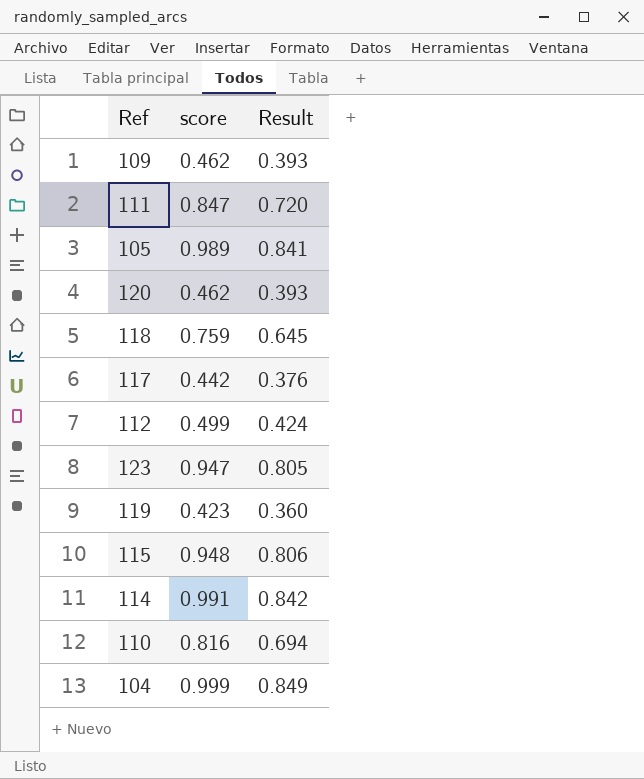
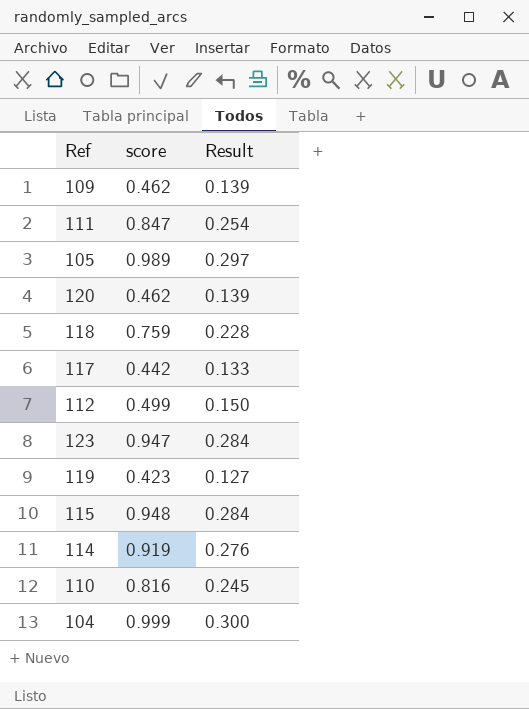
column Result | formula: [score] * 0.85 -> [score] * 0.3
114 | score: 0.991 -> 0.919

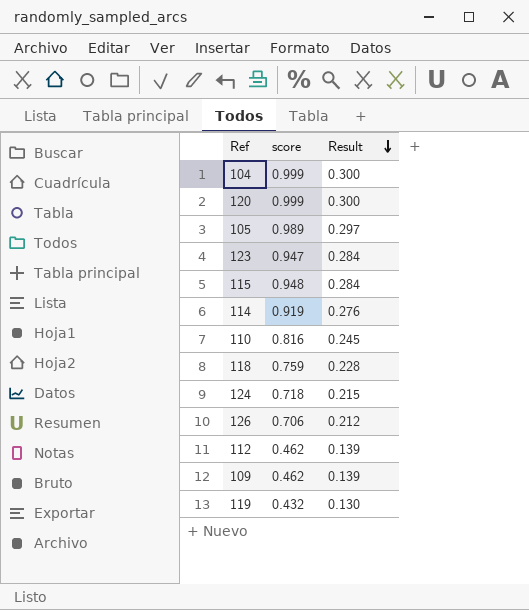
row order: none -> Result descending
row 111: 0.847 | 0.254 -> none
row 117: 0.442 | 0.133 -> none
120 | score: 0.462 -> 0.999
120 | Result: 0.139 -> 0.300
row 124: none -> 0.718 | 0.215
row 126: none -> 0.706 | 0.212
112 | score: 0.499 -> 0.462
112 | Result: 0.150 -> 0.139
119 | score: 0.423 -> 0.432
119 | Result: 0.127 -> 0.130

